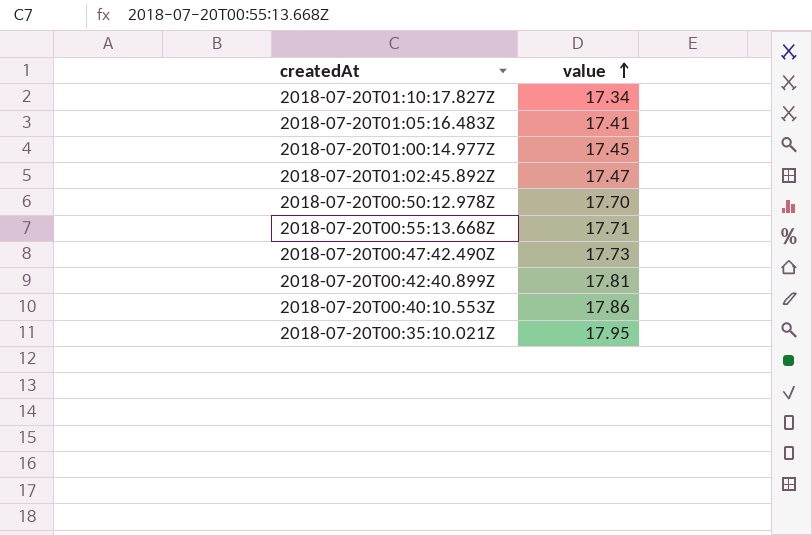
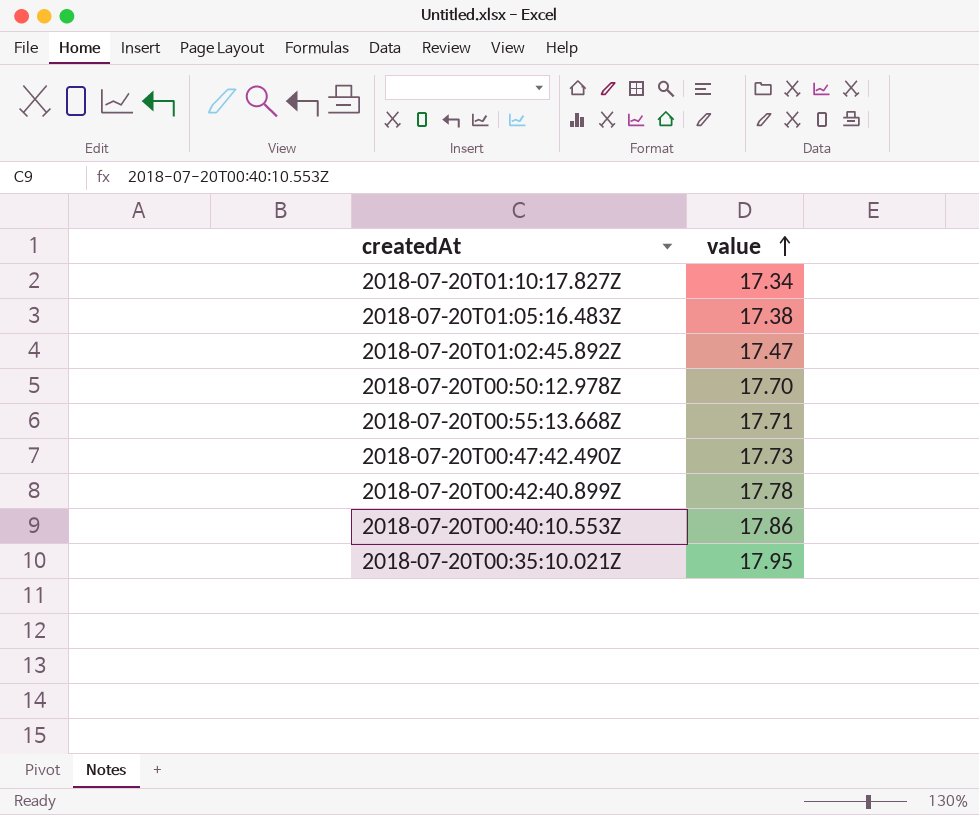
row 2018-07-20T01:00:14.977Z: 17.45 -> none
2018-07-20T01:05:16.483Z | value: 17.41 -> 17.38
2018-07-20T00:42:40.899Z | value: 17.81 -> 17.78

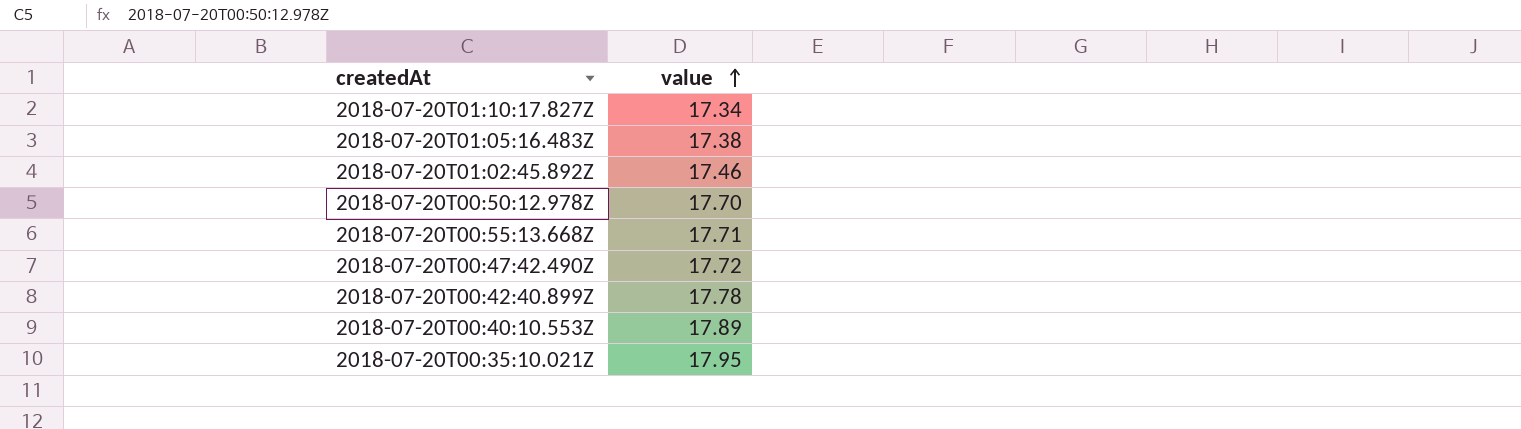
2018-07-20T01:02:45.892Z | value: 17.47 -> 17.46
2018-07-20T00:47:42.490Z | value: 17.73 -> 17.72
2018-07-20T00:40:10.553Z | value: 17.86 -> 17.89

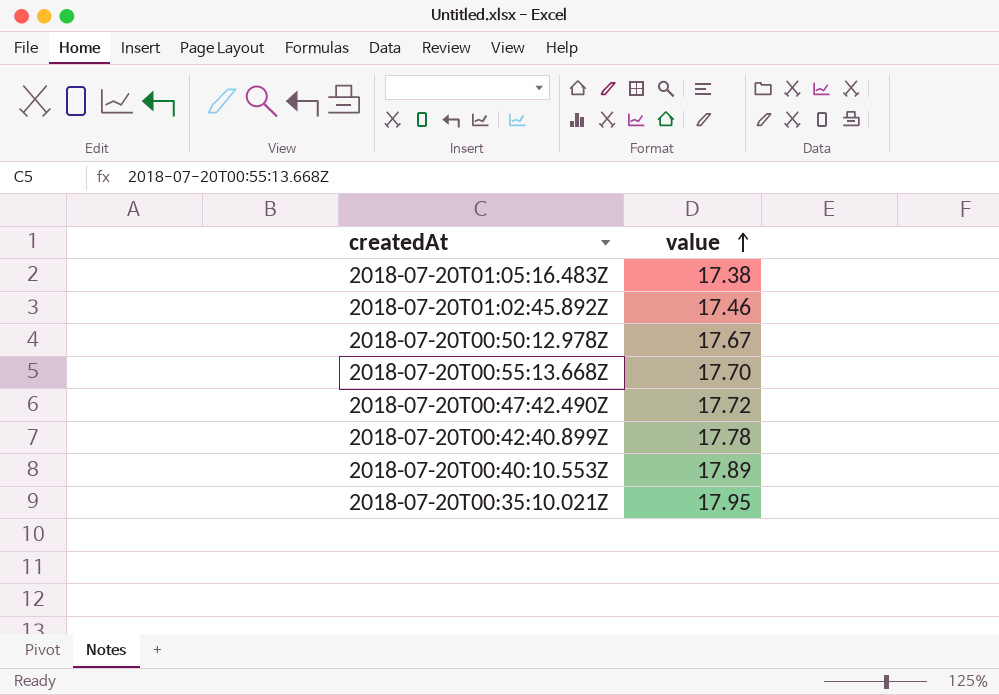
row 2018-07-20T01:10:17.827Z: 17.34 -> none
2018-07-20T00:50:12.978Z | value: 17.70 -> 17.67
2018-07-20T00:55:13.668Z | value: 17.71 -> 17.70

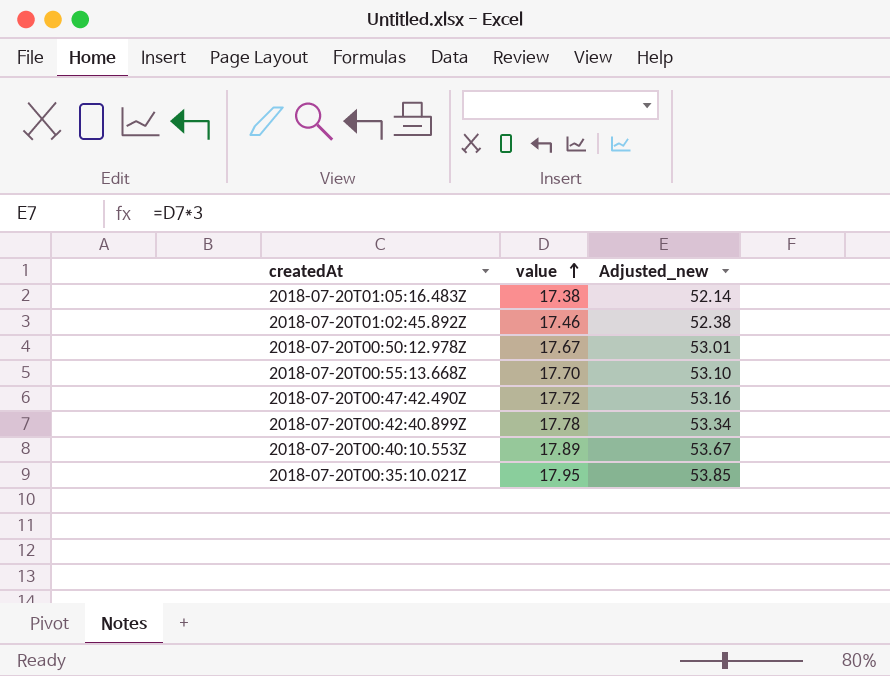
column Adjusted_new | formula: none -> [value] * 3

